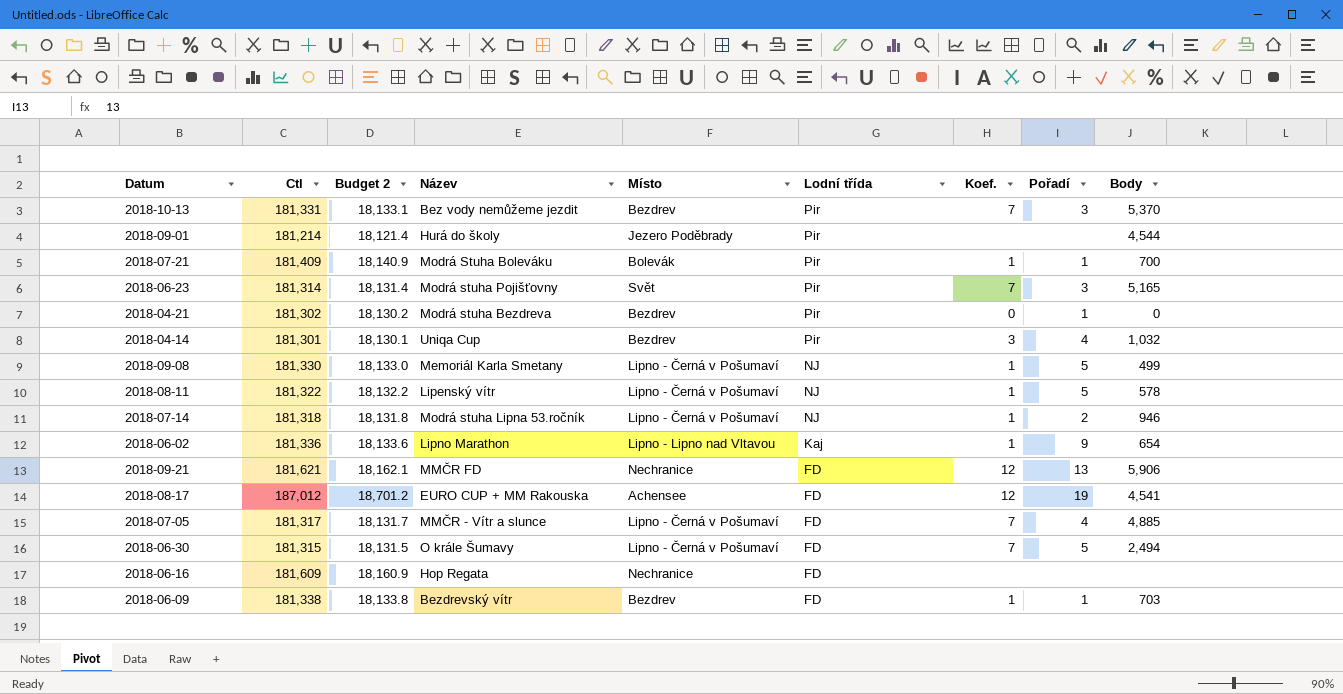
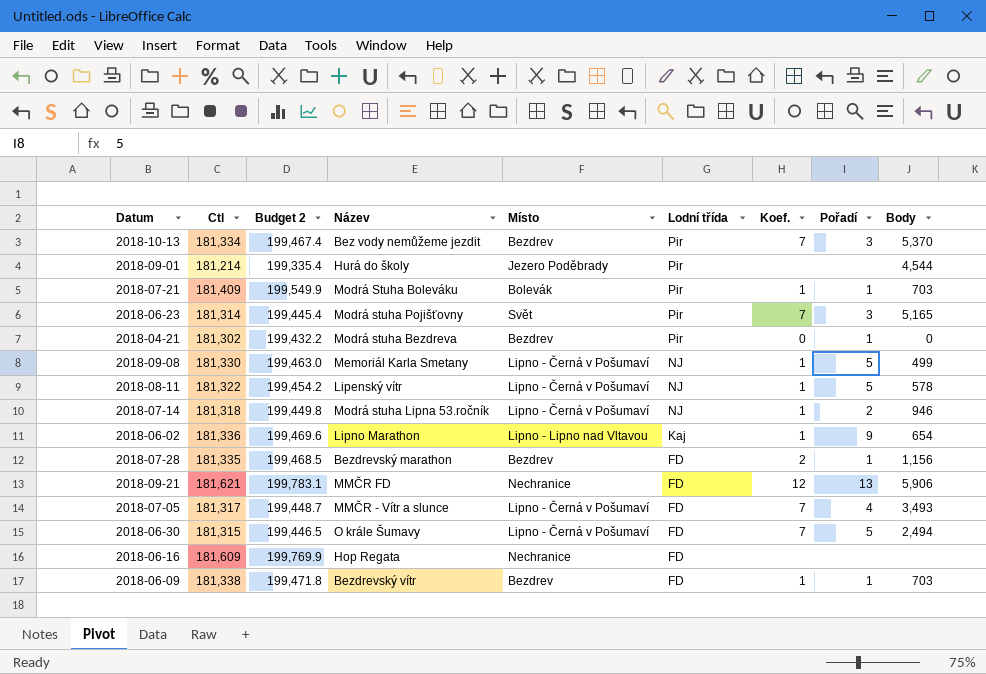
column Budget 2 | formula: [Ctl] * 0.1 -> [Ctl] * 1.1
row 2018-04-14: 181,301 | 18,130.1 | Uniqa Cup | Bezdrev | Pir | 3 | 4 | 1,032 -> none
row 2018-08-17: 187,012 | 18,701.2 | EURO CUP + MM Rakouska | Achensee | FD | 12 | 19 | 4,541 -> none
2018-10-13 | Ctl: 181,331 -> 181,334
2018-07-21 | Body: 700 -> 703
row 2018-07-28: none -> 181,335 | 199,468.5 | Bezdrevský marathon | Bezdrev | FD | 2 | 1 | 1,156
2018-07-05 | Body: 4,885 -> 3,493

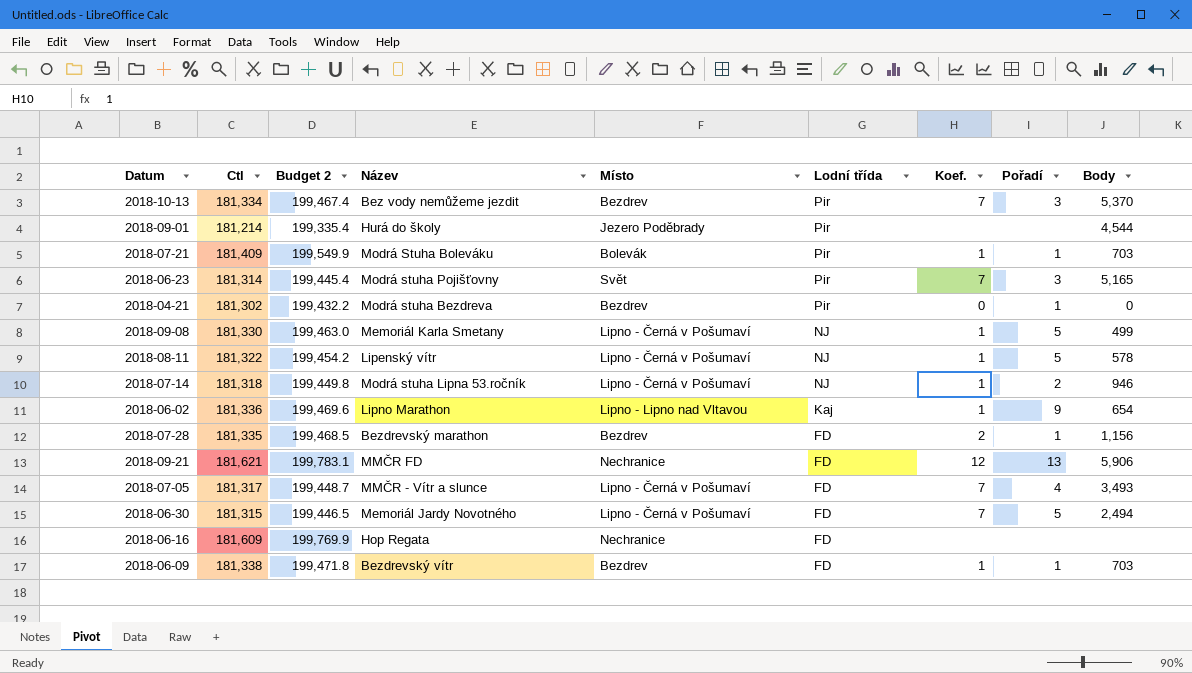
2018-06-30 | Název: O krále Šumavy -> Memoriál Jardy Novotného

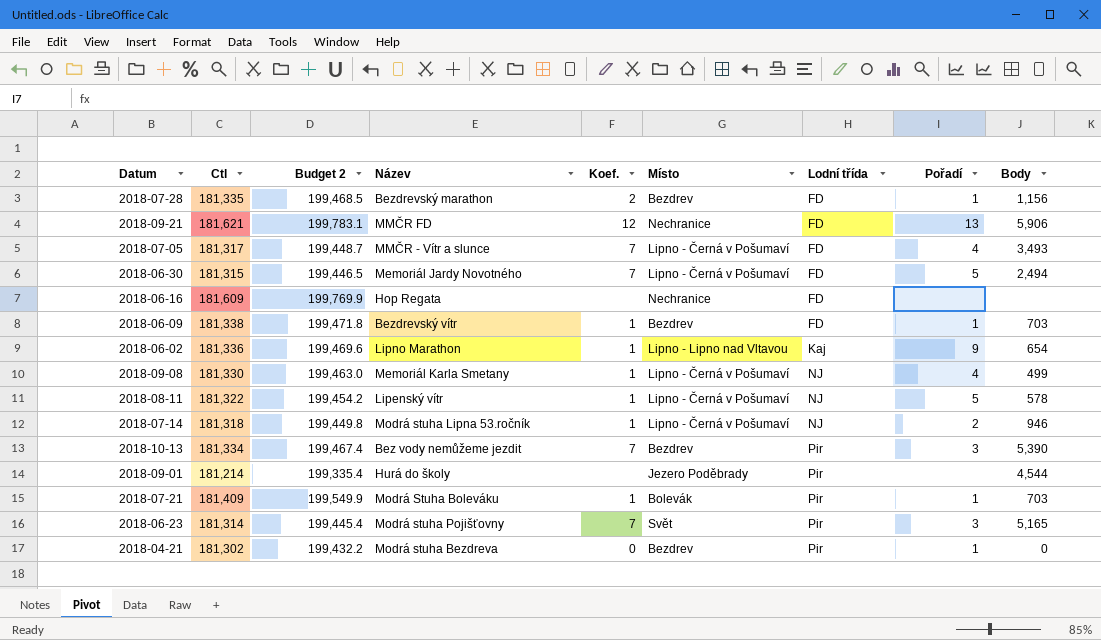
row order: Lodní třída descending -> Lodní třída ascending
column Koef. | position: 7 -> 5
2018-09-08 | Pořadí: 5 -> 4
2018-10-13 | Body: 5,370 -> 5,390

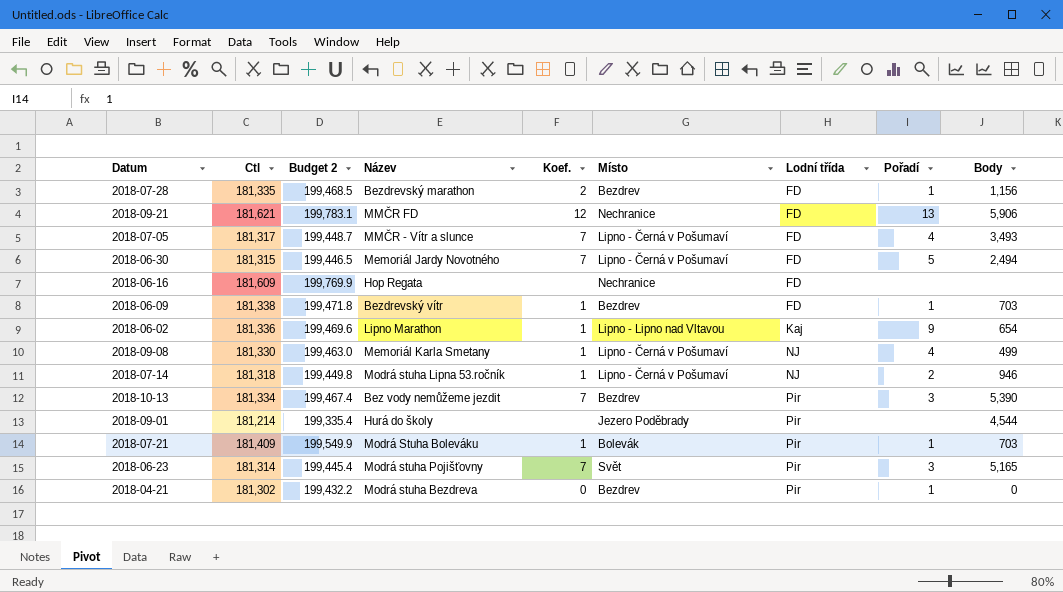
row 2018-08-11: 181,322 | 199,454.2 | Lipenský vítr | 1 | Lipno - Černá v Pošumaví | NJ | 5 | 578 -> none

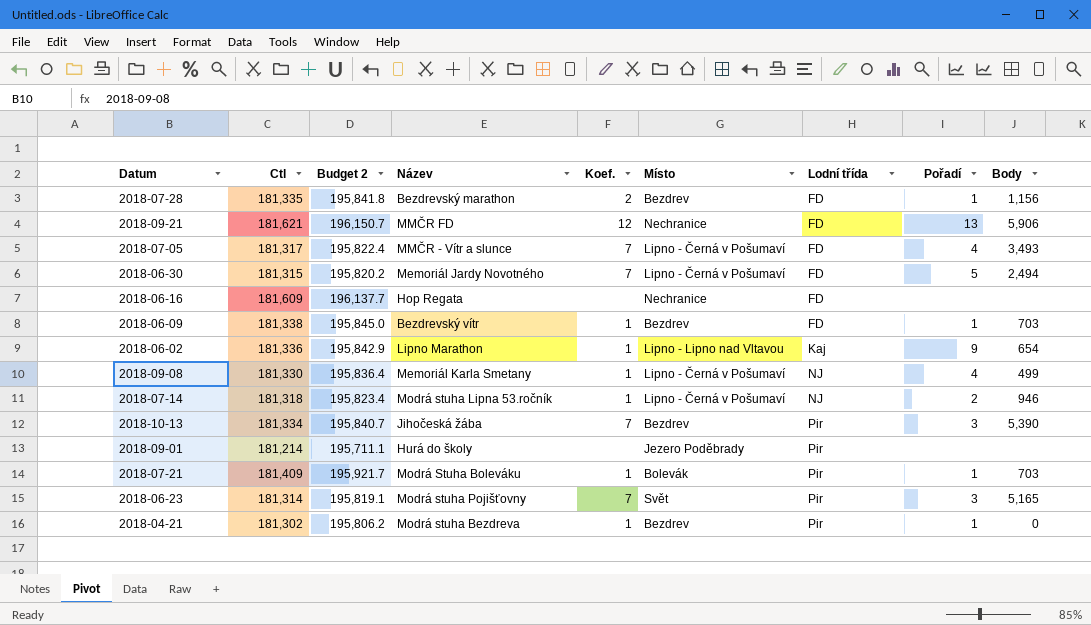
column Budget 2 | formula: [Ctl] * 1.1 -> [Ctl] * 1.08
2018-10-13 | Název: Bez vody nemůžeme jezdit -> Jihočeská žába
2018-09-01 | Body: 4,544 -> none
2018-04-21 | Koef.: 0 -> 1

